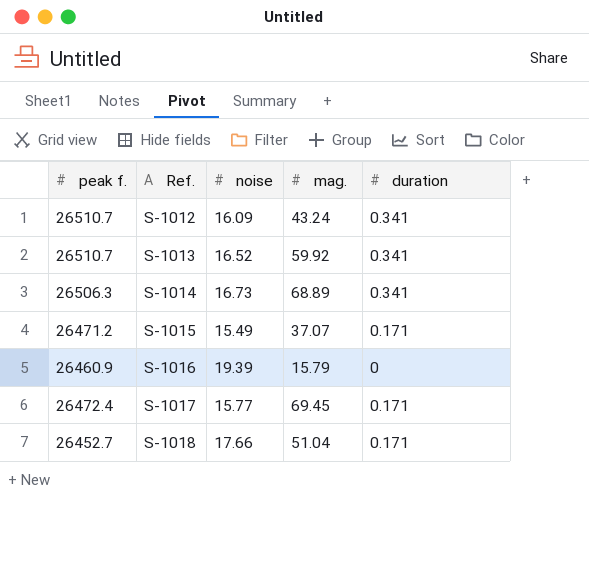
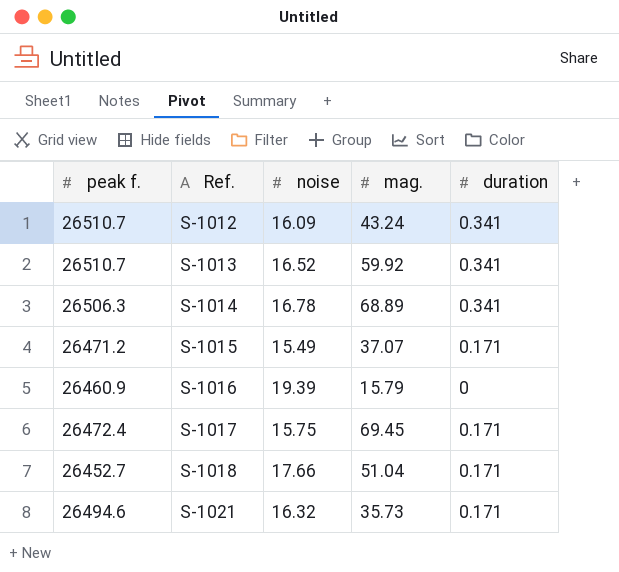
S-1014 | noise: 16.73 -> 16.78
S-1017 | noise: 15.77 -> 15.75
row S-1021: none -> 26494.6 | 16.32 | 35.73 | 0.171

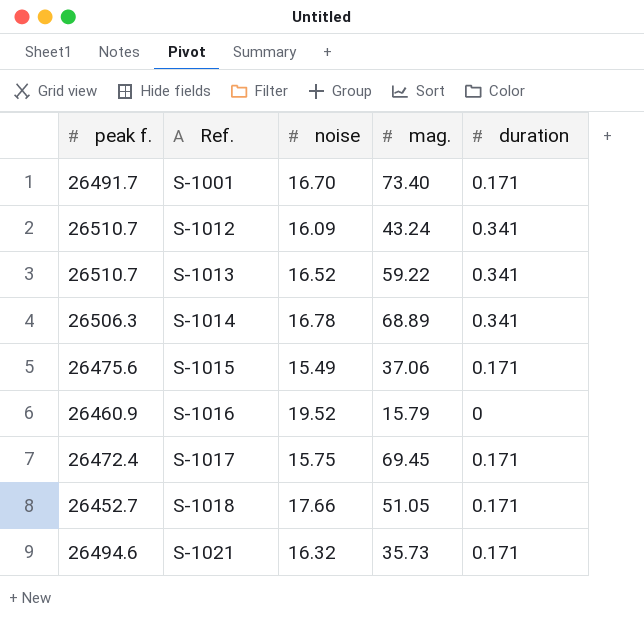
row S-1001: none -> 26491.7 | 16.70 | 73.40 | 0.171
S-1013 | mag.: 59.92 -> 59.22
S-1015 | peak f.: 26471.2 -> 26475.6
S-1015 | mag.: 37.07 -> 37.06
S-1016 | noise: 19.39 -> 19.52
S-1018 | mag.: 51.04 -> 51.05

